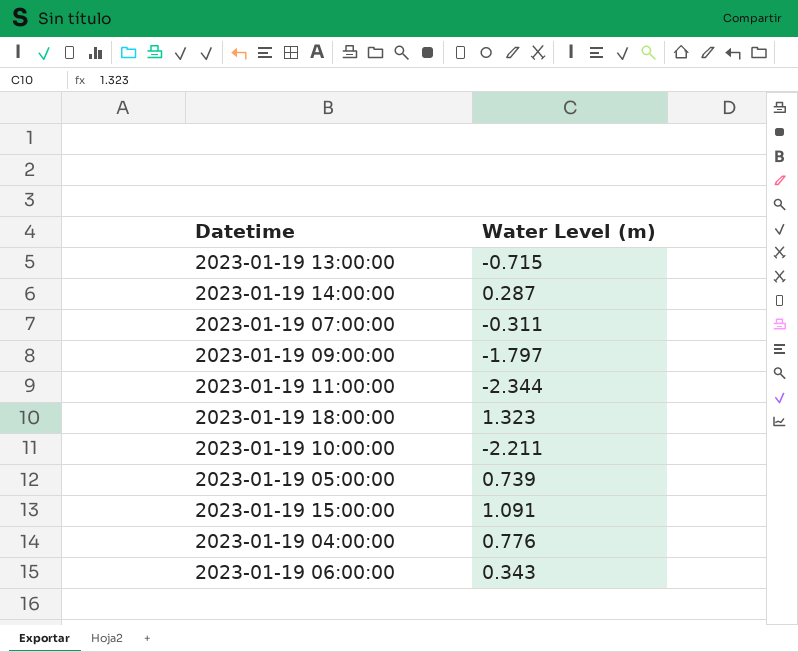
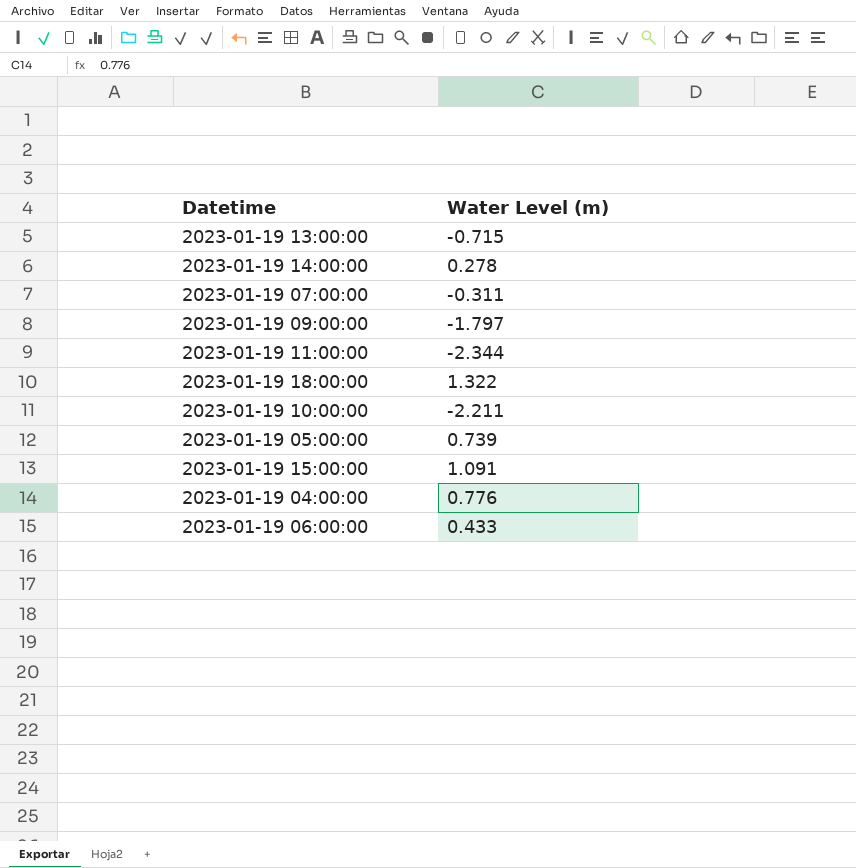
2023-01-19 14:00:00 | Water Level (m): 0.287 -> 0.278
2023-01-19 18:00:00 | Water Level (m): 1.323 -> 1.322
2023-01-19 06:00:00 | Water Level (m): 0.343 -> 0.433

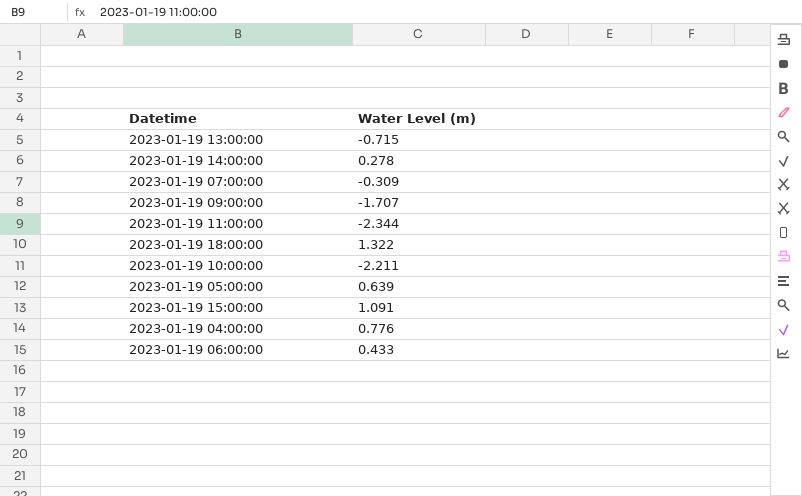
2023-01-19 07:00:00 | Water Level (m): -0.311 -> -0.309
2023-01-19 09:00:00 | Water Level (m): -1.797 -> -1.707
2023-01-19 05:00:00 | Water Level (m): 0.739 -> 0.639

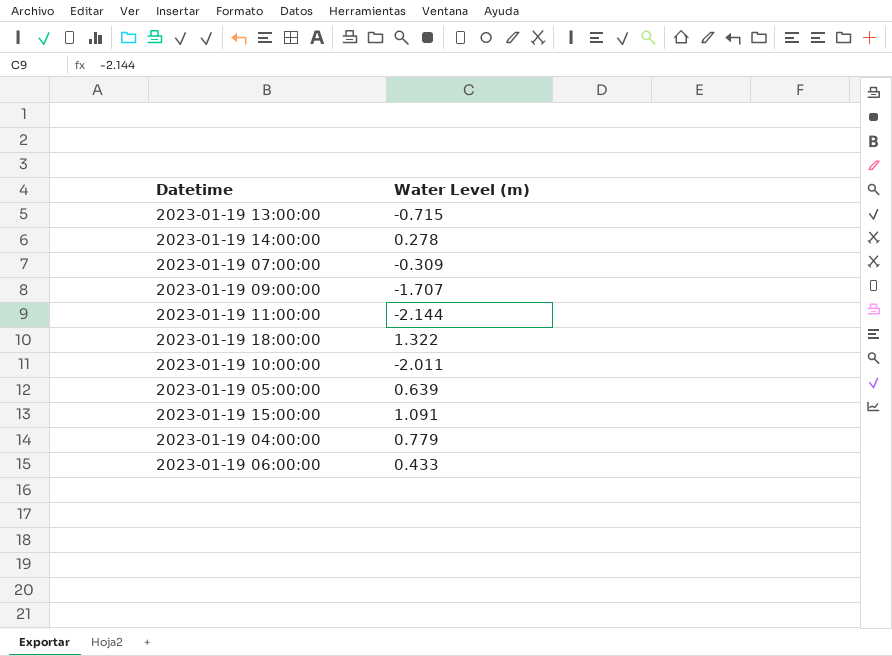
2023-01-19 11:00:00 | Water Level (m): -2.344 -> -2.144
2023-01-19 10:00:00 | Water Level (m): -2.211 -> -2.011
2023-01-19 04:00:00 | Water Level (m): 0.776 -> 0.779

